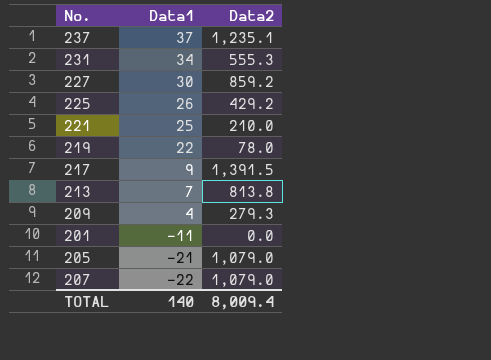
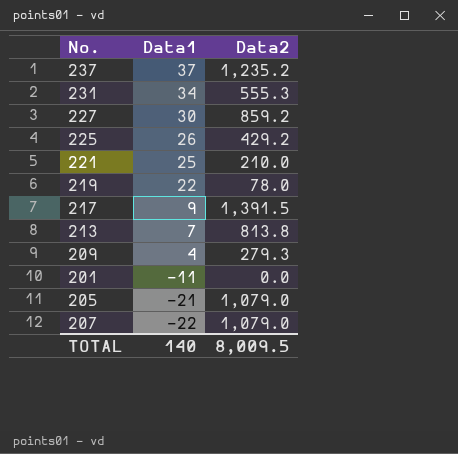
237 | Data2: 1,235.1 -> 1,235.2
TOTAL | Data2: 8,009.4 -> 8,009.5

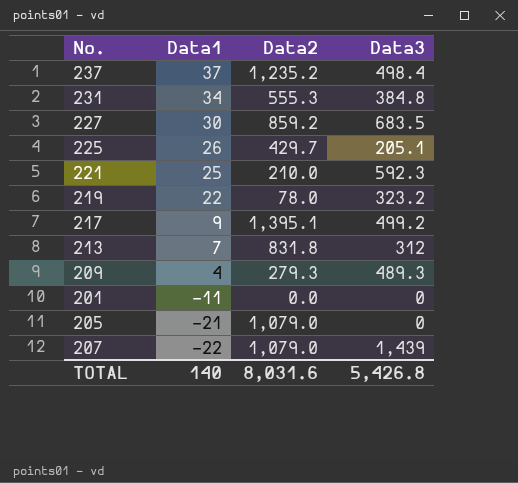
column Data3 | position: none -> 4
225 | Data2: 429.2 -> 429.7
217 | Data2: 1,391.5 -> 1,395.1
213 | Data2: 813.8 -> 831.8
TOTAL | Data2: 8,009.5 -> 8,031.6

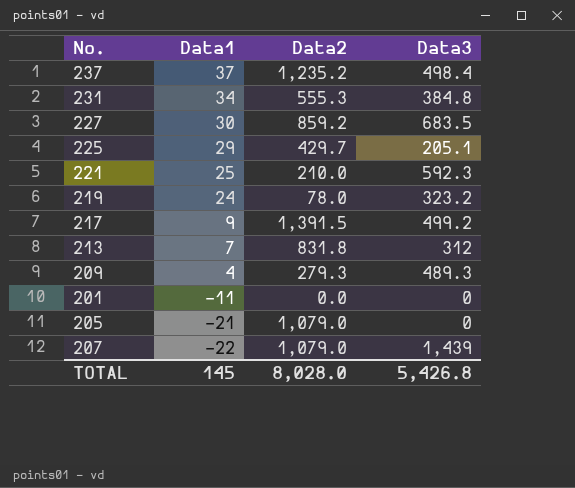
225 | Data1: 26 -> 29
219 | Data1: 22 -> 24
217 | Data2: 1,395.1 -> 1,391.5
TOTAL | Data1: 140 -> 145
TOTAL | Data2: 8,031.6 -> 8,028.0

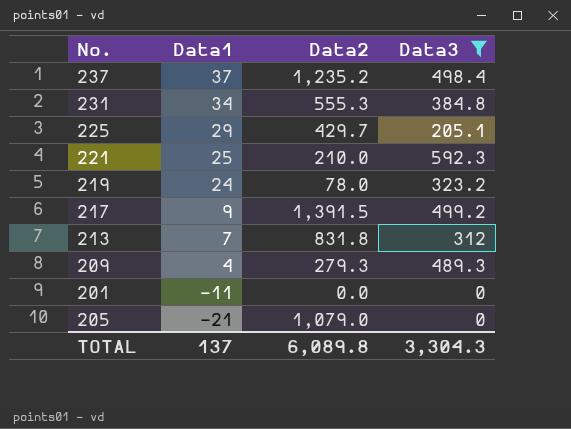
filter: none -> Data3 <= 592.3
TOTAL | Data1: 145 -> 137
TOTAL | Data2: 8,028.0 -> 6,089.8
TOTAL | Data3: 5,426.8 -> 3,304.3

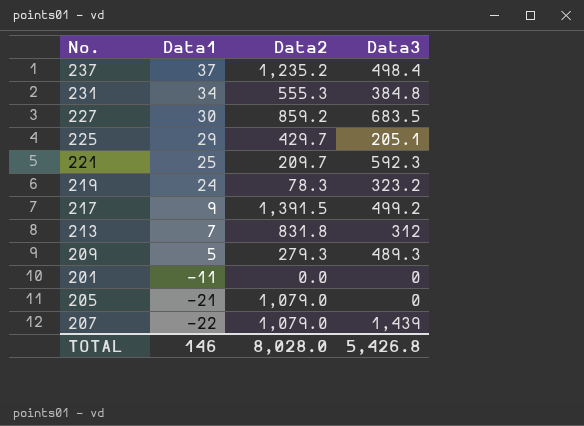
filter: Data3 <= 592.3 -> none
221 | Data2: 210.0 -> 209.7
219 | Data2: 78.0 -> 78.3
209 | Data1: 4 -> 5
TOTAL | Data1: 137 -> 146
TOTAL | Data2: 6,089.8 -> 8,028.0
TOTAL | Data3: 3,304.3 -> 5,426.8

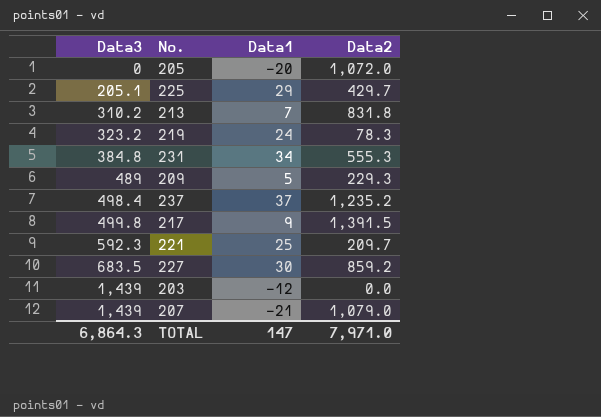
row order: Data1 descending -> Data3 ascending
column Data3 | position: 4 -> 1
row 201: -11 | 0.0 | 0 -> none
205 | Data1: -21 -> -20
205 | Data2: 1,079.0 -> 1,072.0
213 | Data3: 312 -> 310.2
209 | Data3: 489.3 -> 489
209 | Data2: 279.3 -> 229.3
217 | Data3: 499.2 -> 499.8
row 203: none -> 1,439 | -12 | 0.0
207 | Data1: -22 -> -21
TOTAL | Data3: 5,426.8 -> 6,864.3
TOTAL | Data1: 146 -> 147
TOTAL | Data2: 8,028.0 -> 7,971.0

